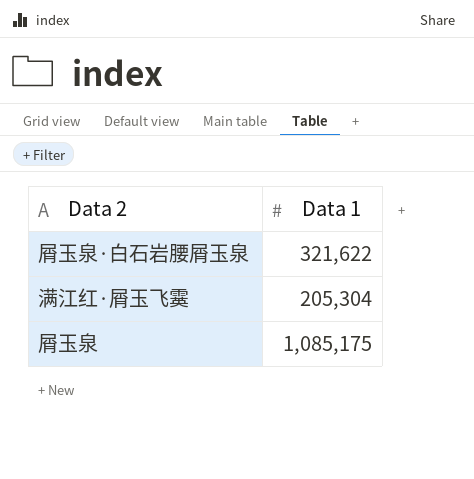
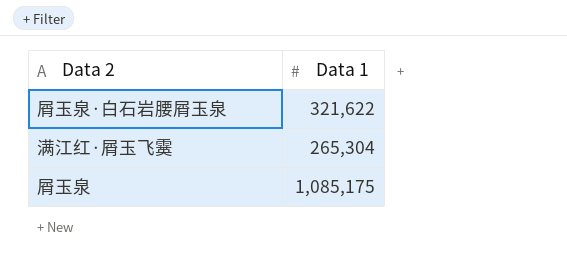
满江红·屑玉飞霙 | Data 1: 205,304 -> 265,304

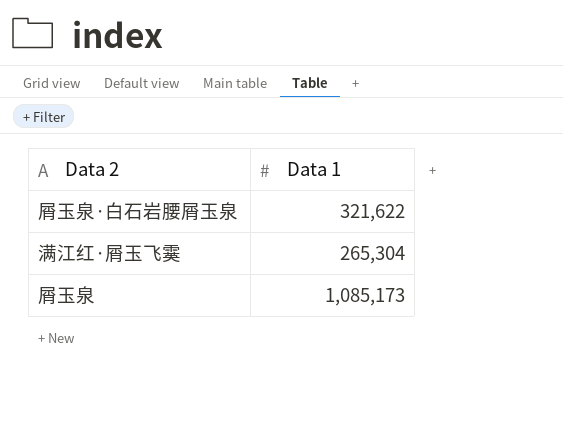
屑玉泉 | Data 1: 1,085,175 -> 1,085,173

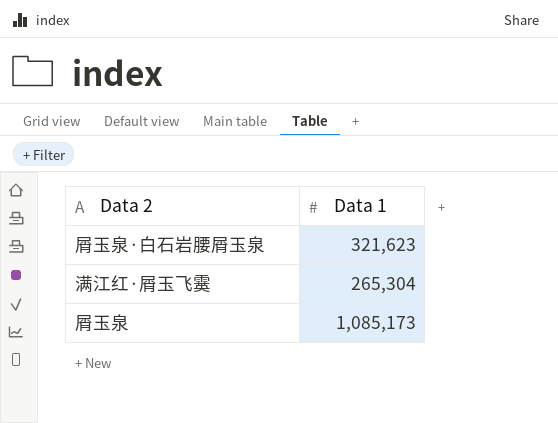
屑玉泉·白石岩腰屑玉泉 | Data 1: 321,622 -> 321,623

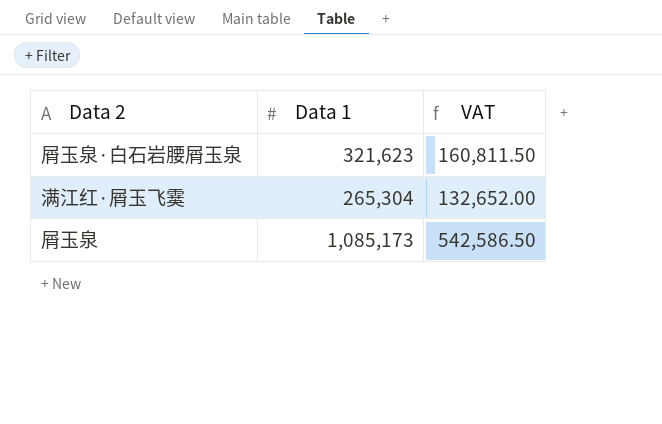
column VAT | formula: none -> [Data 1] * 0.5

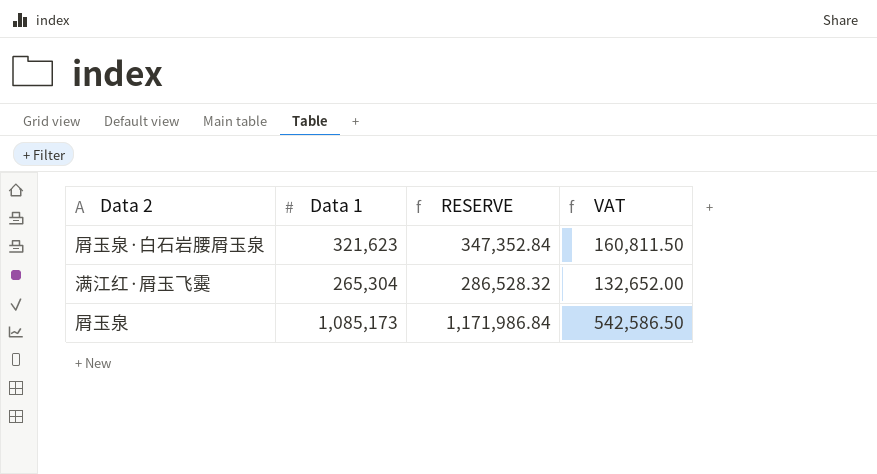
column RESERVE | formula: none -> [Data 1] * 1.08

